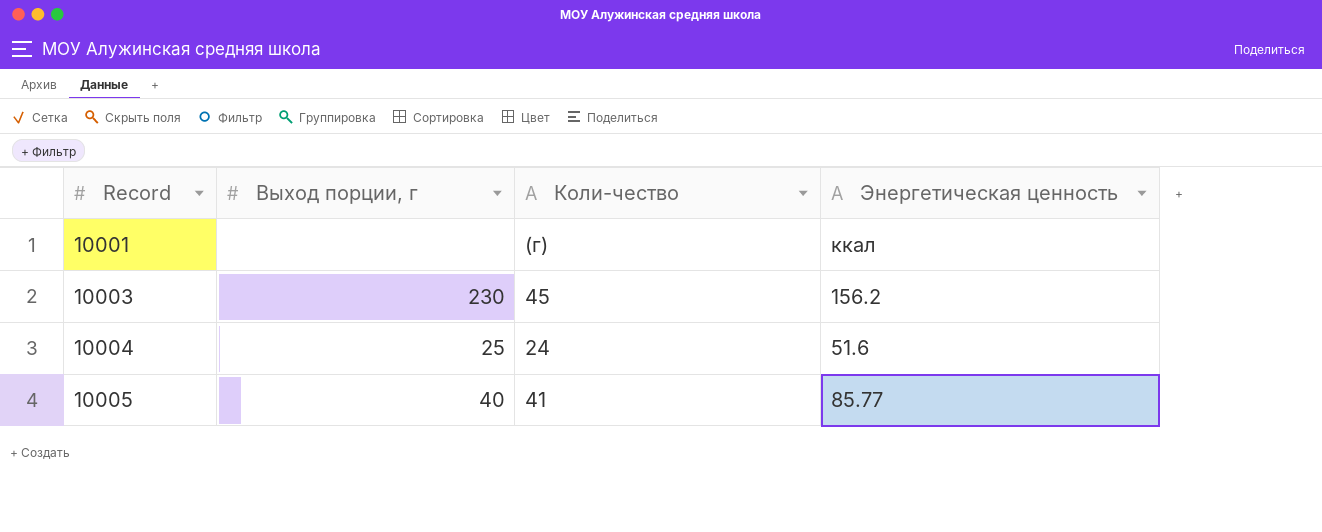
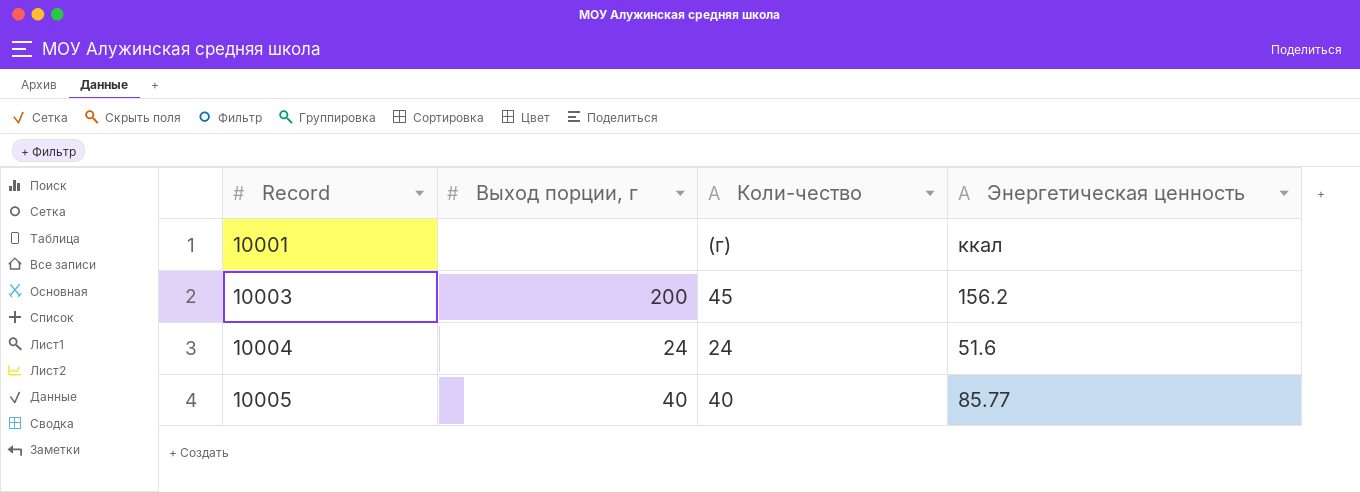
10003 | Выход порции, г: 230 -> 200
10004 | Выход порции, г: 25 -> 24
10005 | Коли-чество: 41 -> 40

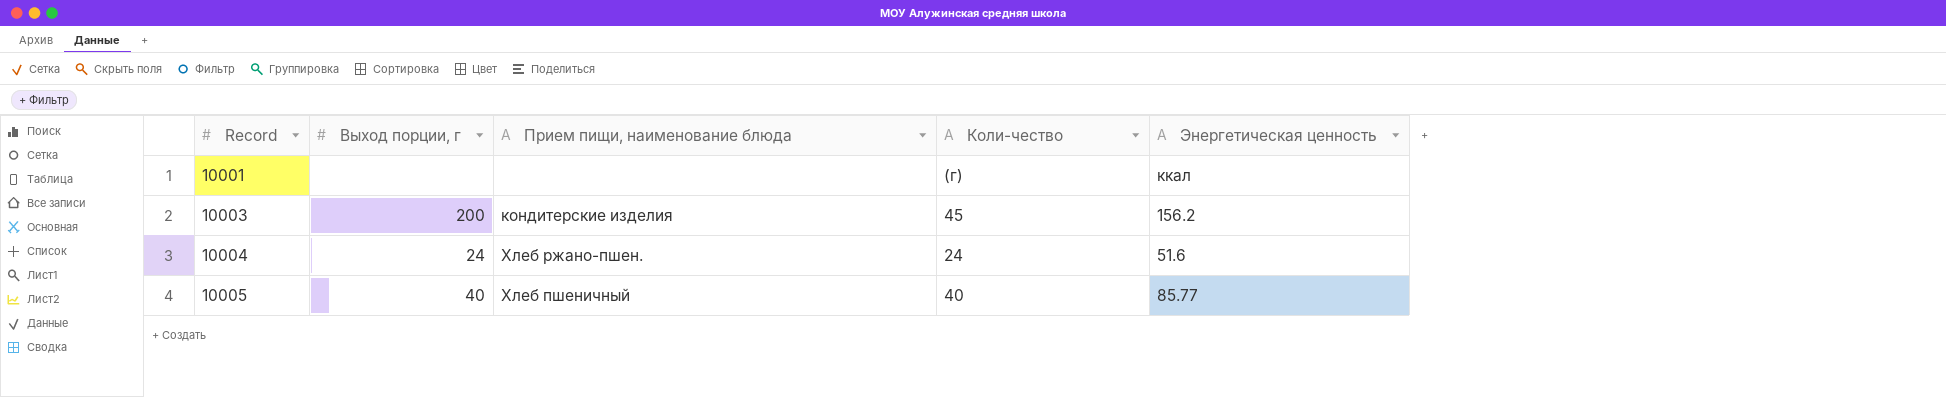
column Прием пищи, наименование блюда | position: none -> 3

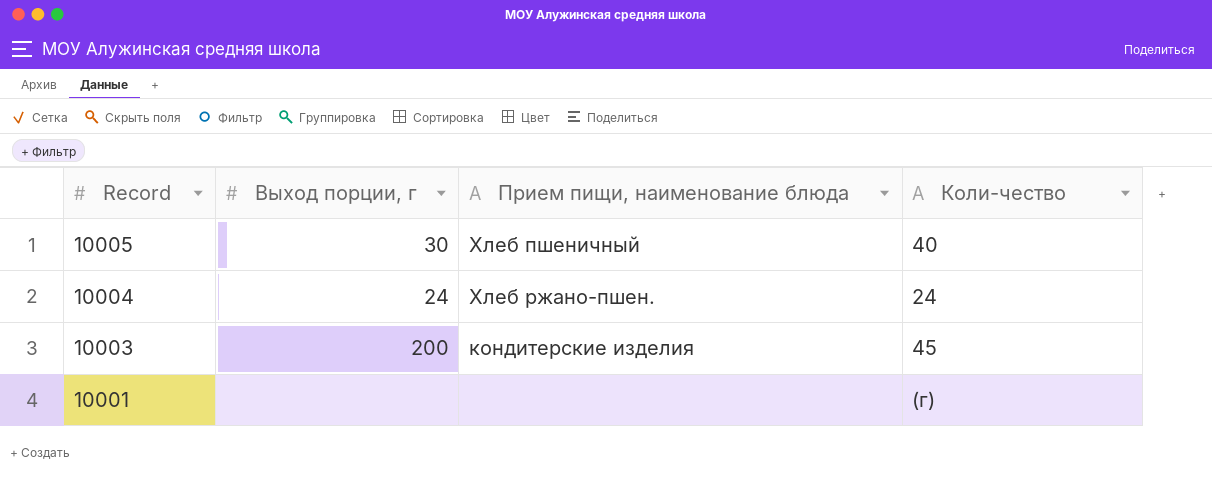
row order: Record ascending -> Record descending
column Энергетическая ценность | position: 5 -> none
10005 | Выход порции, г: 40 -> 30

